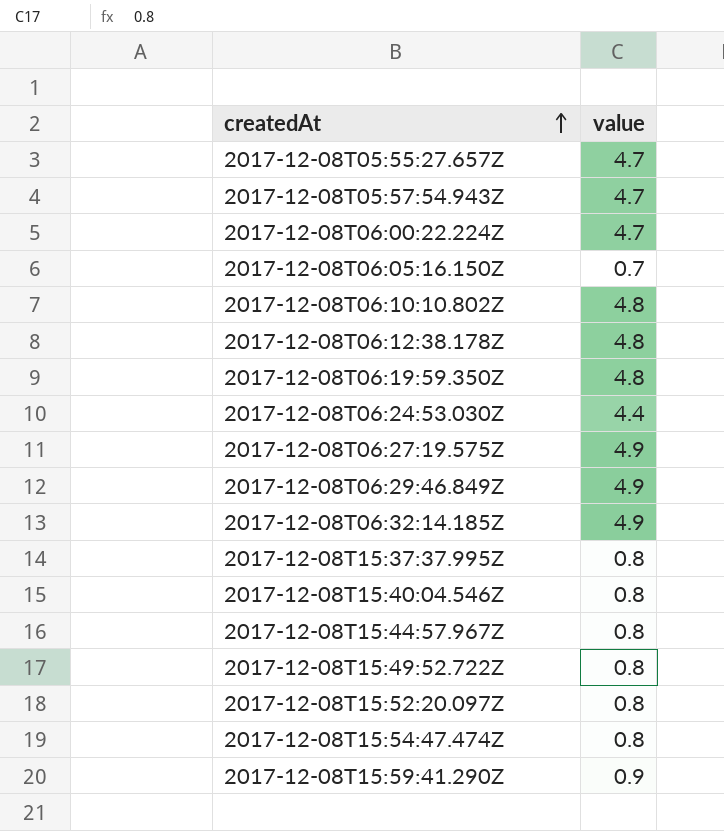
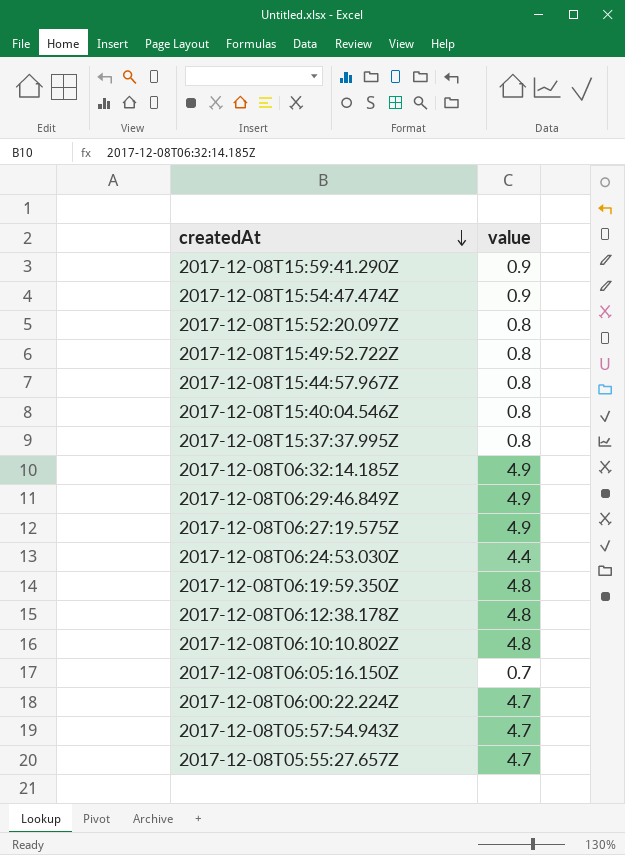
row order: createdAt ascending -> createdAt descending
2017-12-08T15:54:47.474Z | value: 0.8 -> 0.9

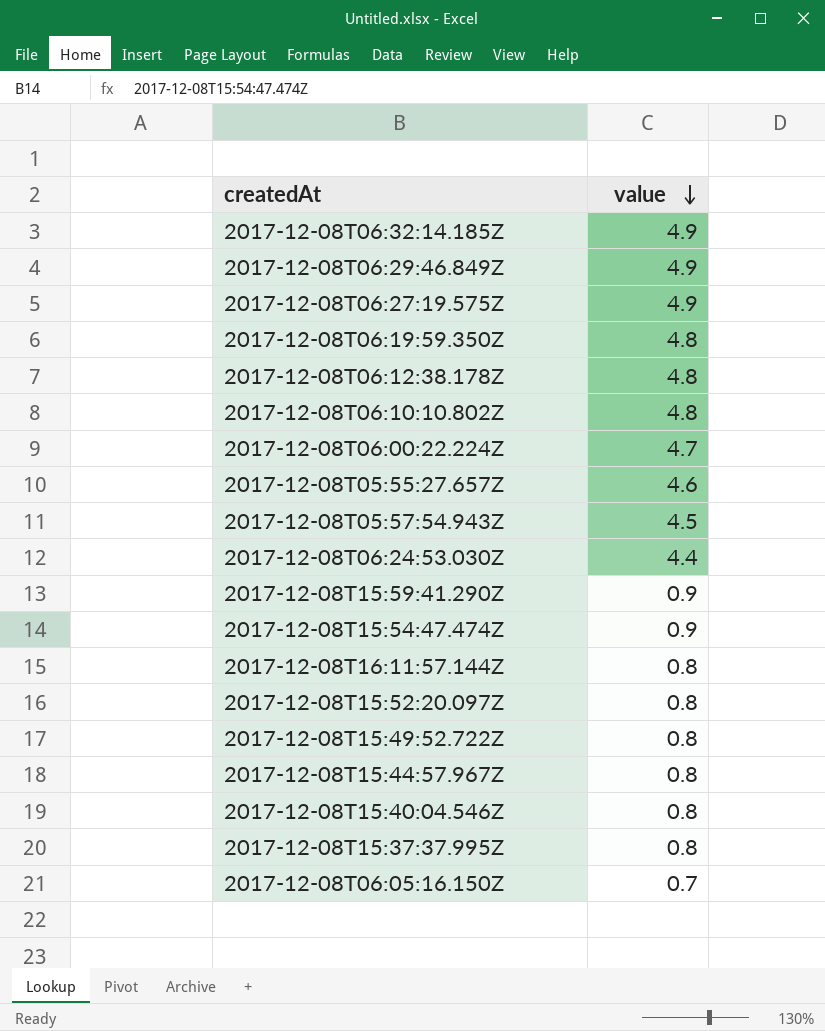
row order: createdAt descending -> value descending
2017-12-08T05:55:27.657Z | value: 4.7 -> 4.6
2017-12-08T05:57:54.943Z | value: 4.7 -> 4.5
row 2017-12-08T16:11:57.144Z: none -> 0.8

